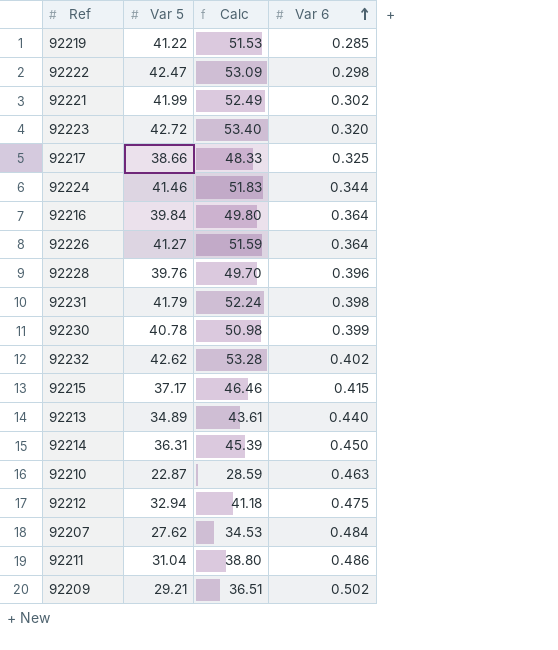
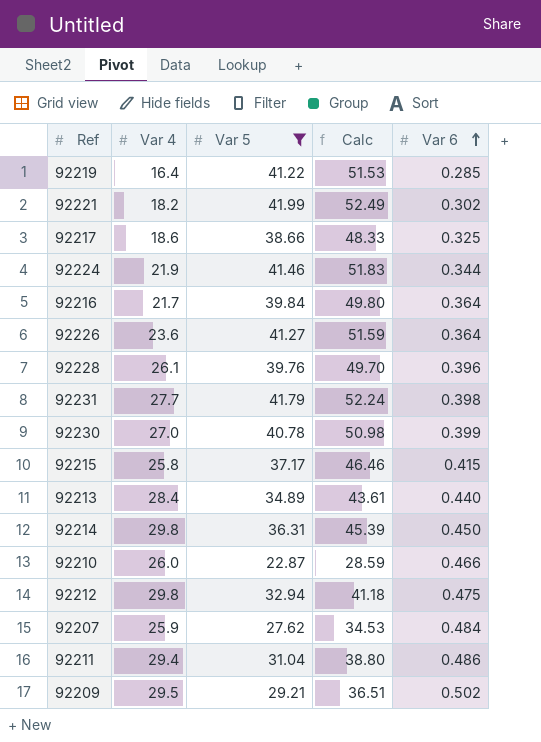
filter: none -> Var 5 <= 41.99
column Var 4 | position: none -> 2
92210 | Var 6: 0.463 -> 0.466

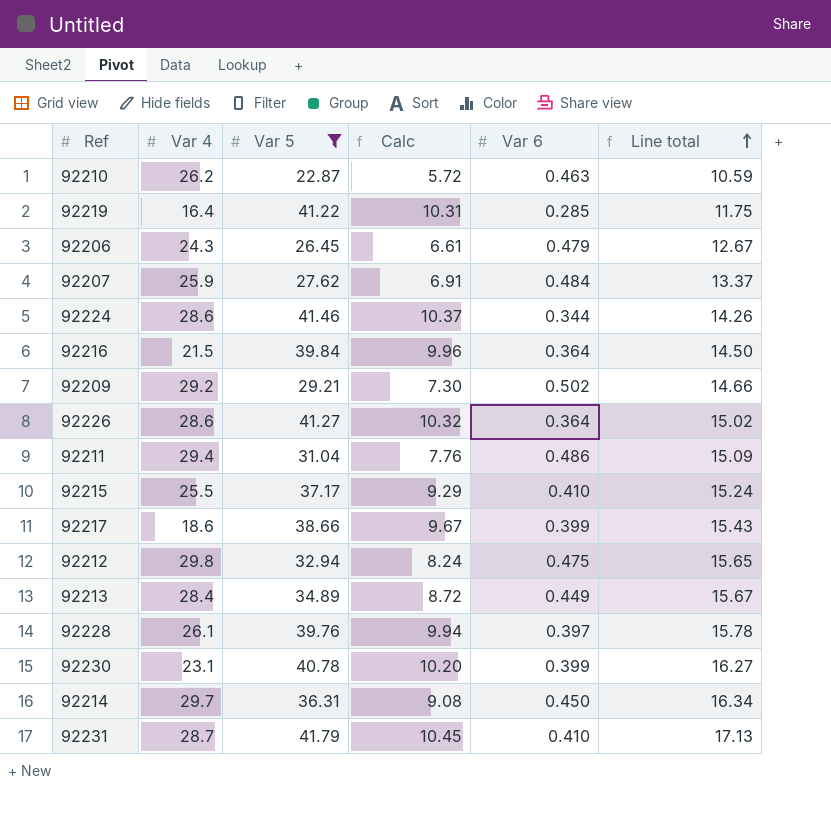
row order: Var 6 ascending -> Line total ascending
column Calc | formula: [Var 5] * 1.25 -> [Var 5] * 0.25
column Line total | formula: none -> [Var 5] * [Var 6]
row 92221: 18.2 | 41.99 | 52.49 | 0.302 -> none
92210 | Var 4: 26.0 -> 26.2
92210 | Var 6: 0.466 -> 0.463
row 92206: none -> 24.3 | 26.45 | 6.61 | 0.479 | 12.67
92224 | Var 4: 21.9 -> 28.6
92216 | Var 4: 21.7 -> 21.5
92209 | Var 4: 29.5 -> 29.2
92226 | Var 4: 23.6 -> 28.6
92215 | Var 4: 25.8 -> 25.5
92215 | Var 6: 0.415 -> 0.410
92217 | Var 6: 0.325 -> 0.399
92213 | Var 6: 0.440 -> 0.449
92228 | Var 6: 0.396 -> 0.397
92230 | Var 4: 27.0 -> 23.1
92214 | Var 4: 29.8 -> 29.7
92231 | Var 4: 27.7 -> 28.7
92231 | Var 6: 0.398 -> 0.410

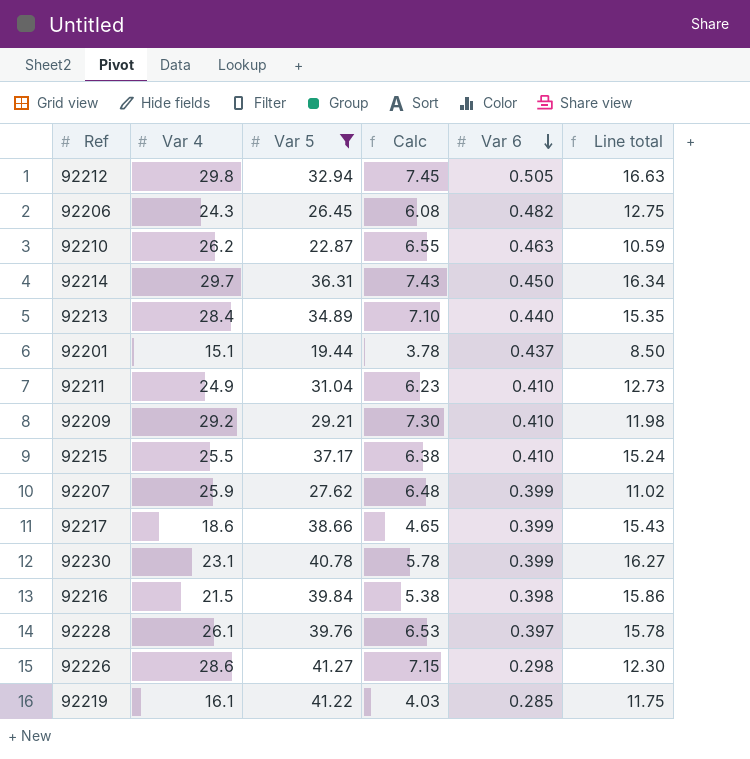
row order: Line total ascending -> Var 6 descending
column Calc | formula: [Var 5] * 0.25 -> [Var 4] * 0.25
row 92224: 28.6 | 41.46 | 10.37 | 0.344 | 14.26 -> none
row 92231: 28.7 | 41.79 | 10.45 | 0.410 | 17.13 -> none
92212 | Var 6: 0.475 -> 0.505
92212 | Line total: 15.65 -> 16.63
92206 | Var 6: 0.479 -> 0.482
92206 | Line total: 12.67 -> 12.75
92213 | Var 6: 0.449 -> 0.440
92213 | Line total: 15.67 -> 15.35
row 92201: none -> 15.1 | 19.44 | 3.78 | 0.437 | 8.50
92211 | Var 4: 29.4 -> 24.9
92211 | Var 6: 0.486 -> 0.410
92211 | Line total: 15.09 -> 12.73
92209 | Var 6: 0.502 -> 0.410
92209 | Line total: 14.66 -> 11.98
92207 | Var 6: 0.484 -> 0.399
92207 | Line total: 13.37 -> 11.02
92216 | Var 6: 0.364 -> 0.398
92216 | Line total: 14.50 -> 15.86
92226 | Var 6: 0.364 -> 0.298
92226 | Line total: 15.02 -> 12.30
92219 | Var 4: 16.4 -> 16.1

